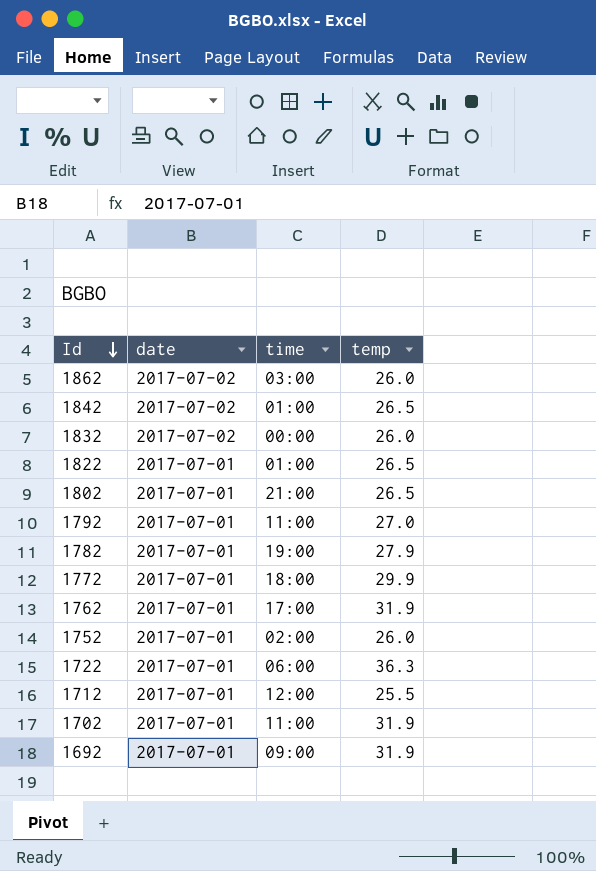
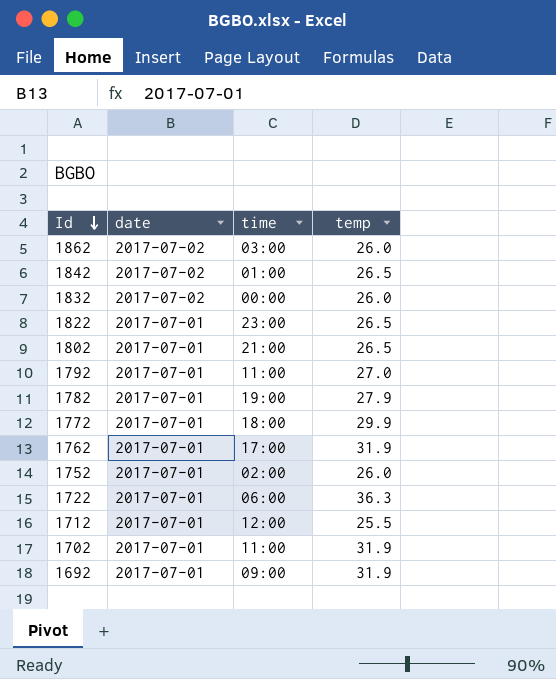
1822 | time: 01:00 -> 23:00

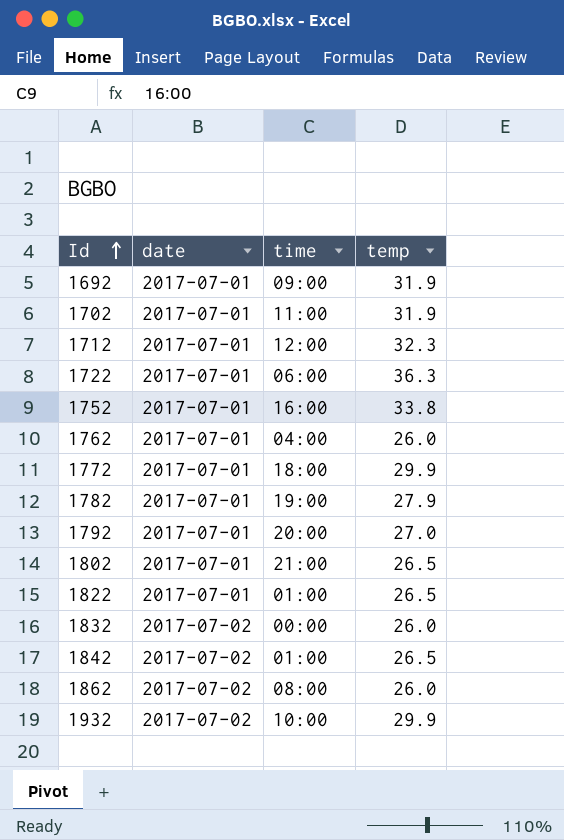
row order: Id descending -> Id ascending
1712 | temp: 25.5 -> 32.3
1752 | time: 02:00 -> 16:00
1752 | temp: 26.0 -> 33.8
1762 | time: 17:00 -> 04:00
1762 | temp: 31.9 -> 26.0
1792 | time: 11:00 -> 20:00
1822 | time: 23:00 -> 01:00
1862 | time: 03:00 -> 08:00
row 1932: none -> 2017-07-02 | 10:00 | 29.9

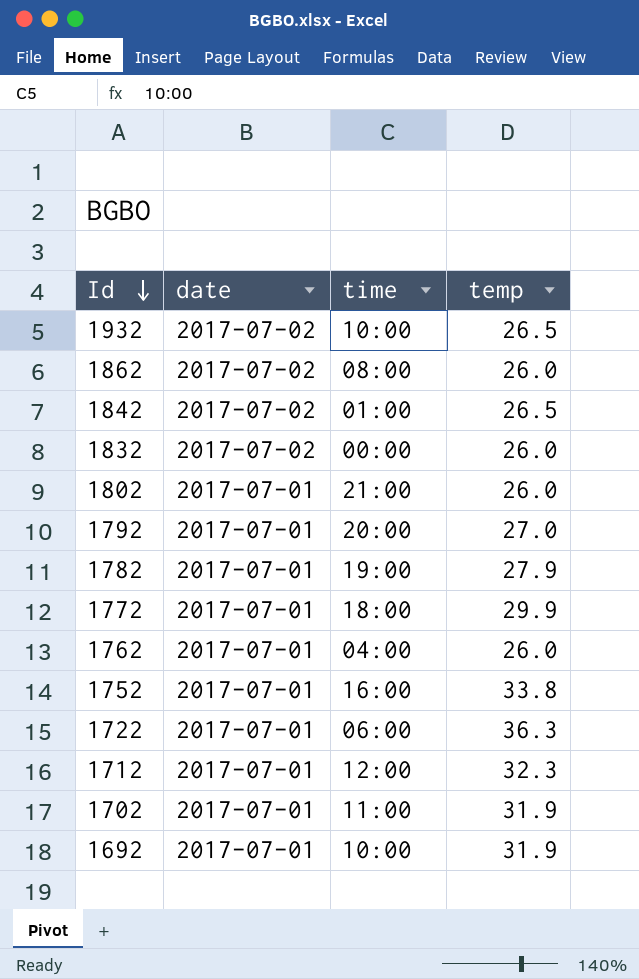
row order: Id ascending -> Id descending
row 1822: 2017-07-01 | 01:00 | 26.5 -> none
1932 | temp: 29.9 -> 26.5
1802 | temp: 26.5 -> 26.0
1692 | time: 09:00 -> 10:00

